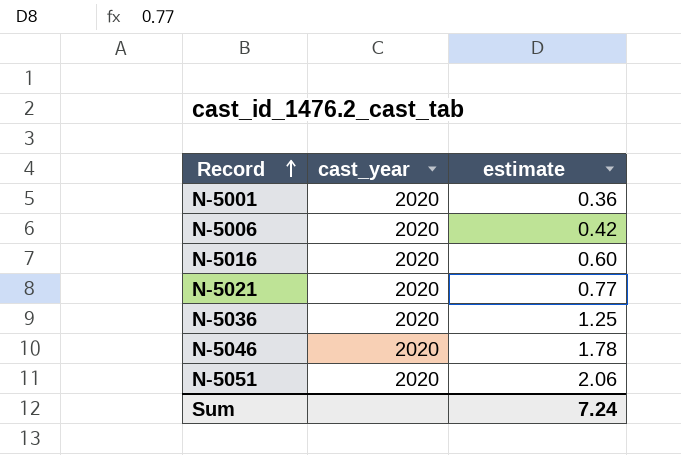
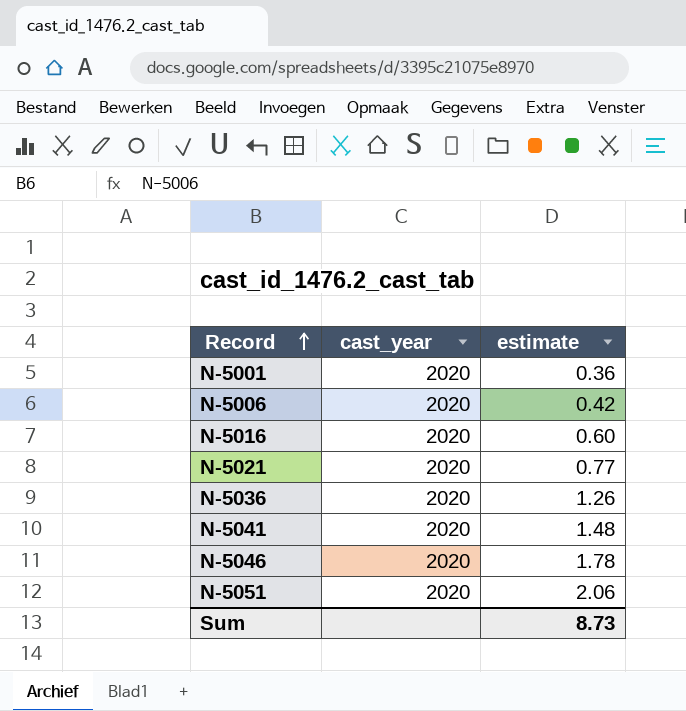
N-5036 | estimate: 1.25 -> 1.26
row N-5041: none -> 2020 | 1.48
Sum | estimate: 7.24 -> 8.73

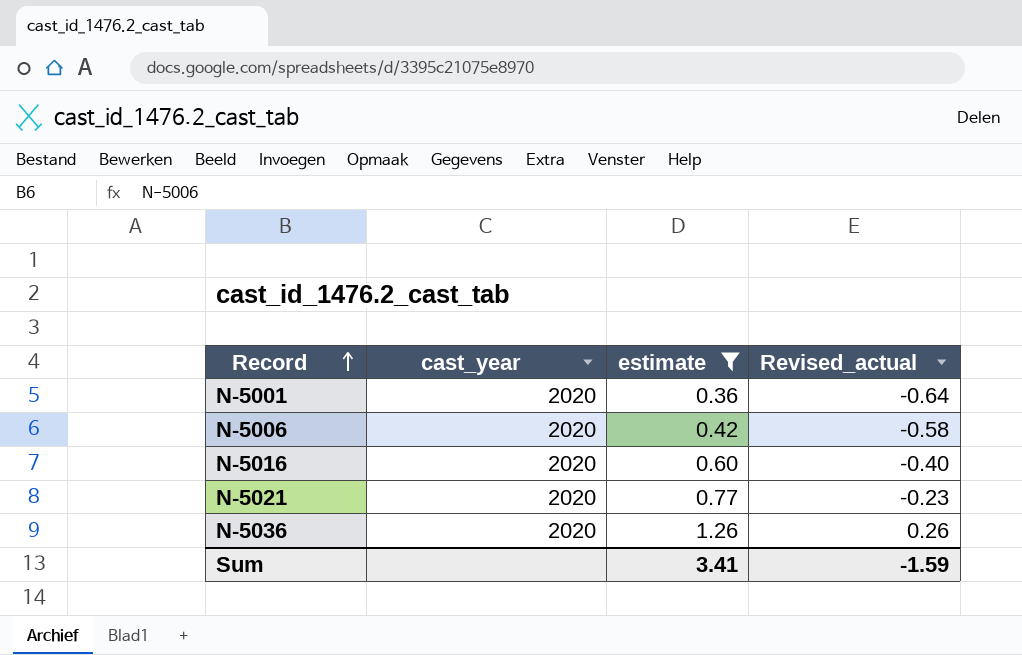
filter: none -> estimate <= 1.26
column Revised_actual | formula: none -> [estimate] - 1
Sum | estimate: 8.73 -> 3.41

